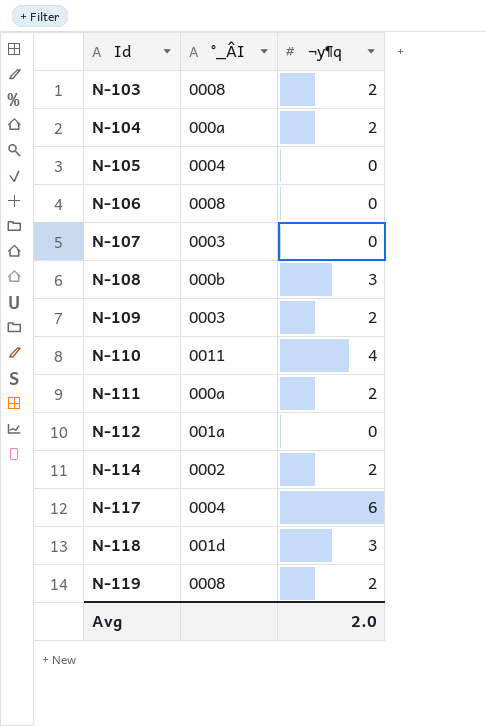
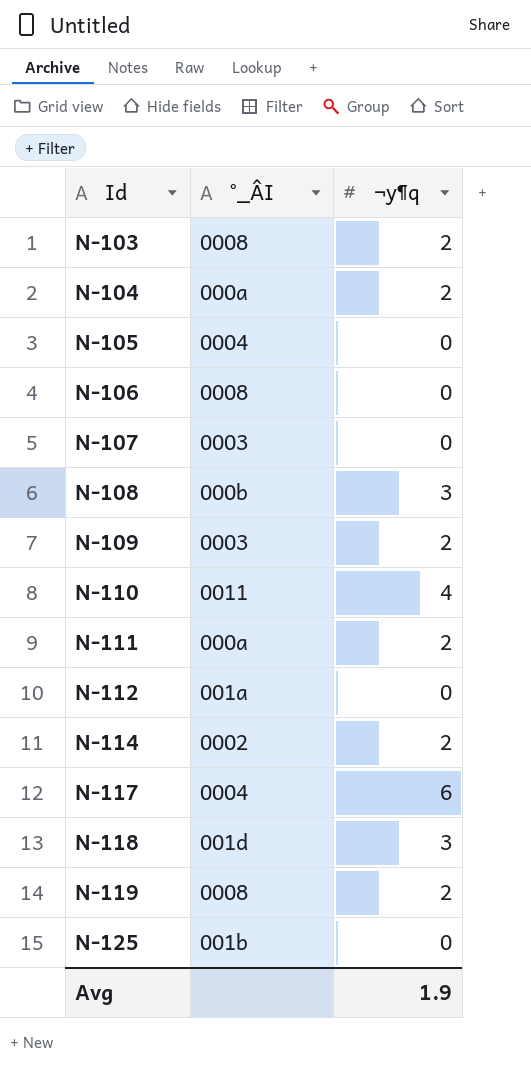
row N-125: none -> 001b | 0
Avg | ¬y¶q: 2.0 -> 1.9

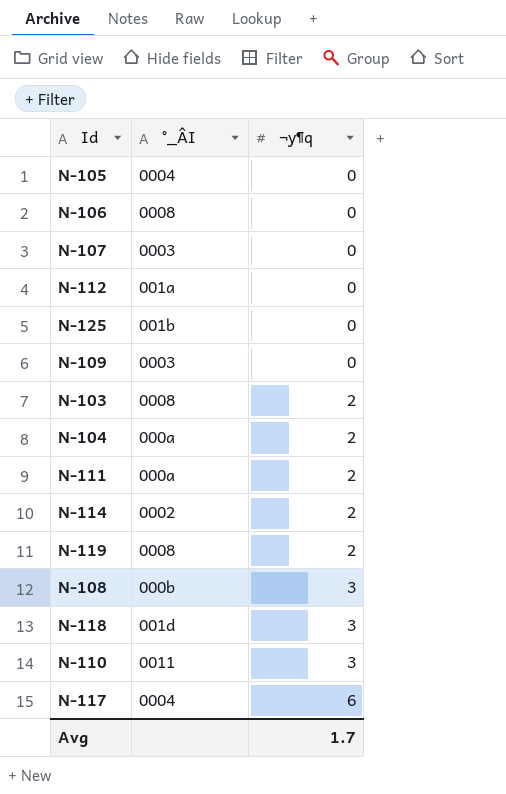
row order: Id ascending -> ¬y¶q ascending
N-109 | ¬y¶q: 2 -> 0
N-110 | ¬y¶q: 4 -> 3
Avg | ¬y¶q: 1.9 -> 1.7

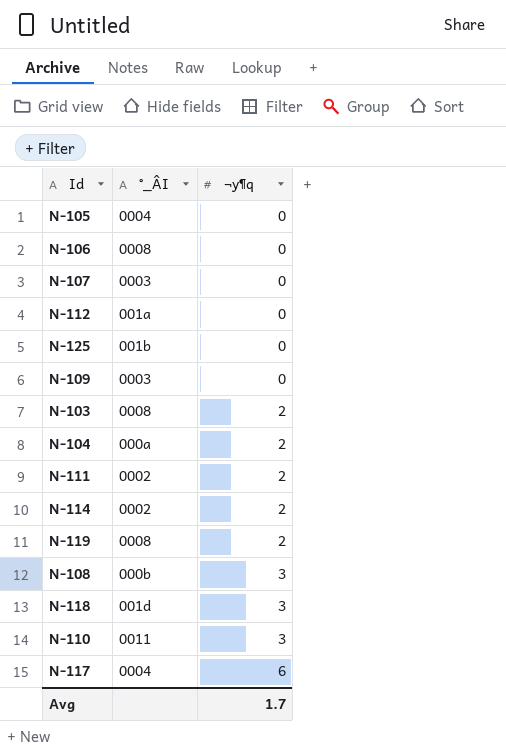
N-111 | °_ÂI: 000a -> 0002

